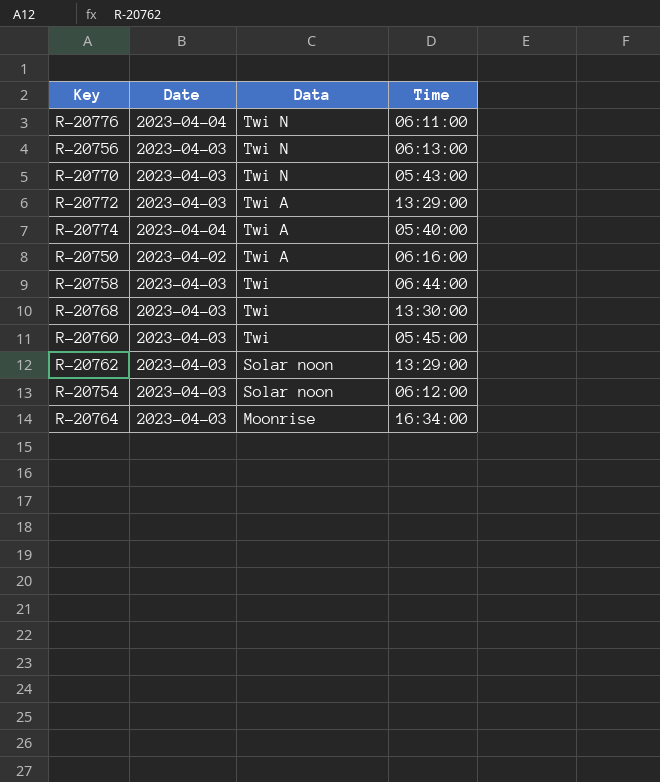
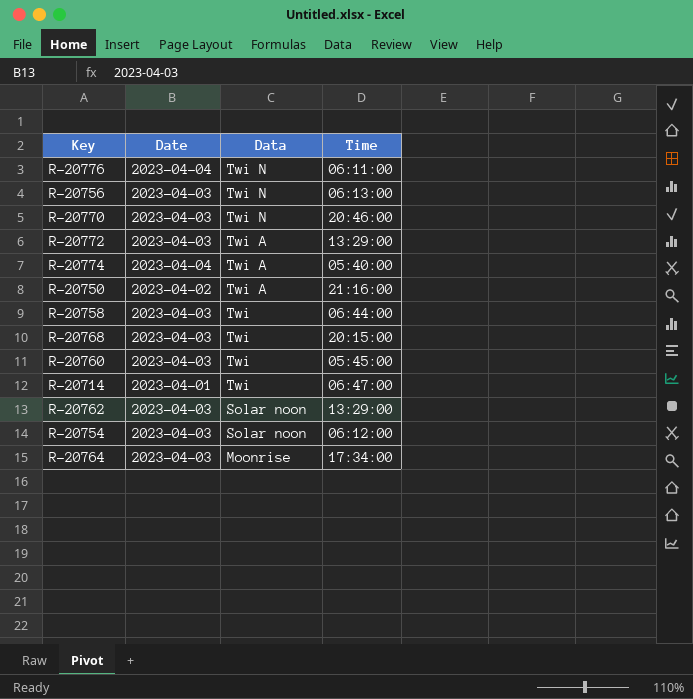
R-20770 | Time: 05:43:00 -> 20:46:00
R-20750 | Time: 06:16:00 -> 21:16:00
R-20768 | Time: 13:30:00 -> 20:15:00
row R-20714: none -> 2023-04-01 | Twi | 06:47:00
R-20764 | Time: 16:34:00 -> 17:34:00

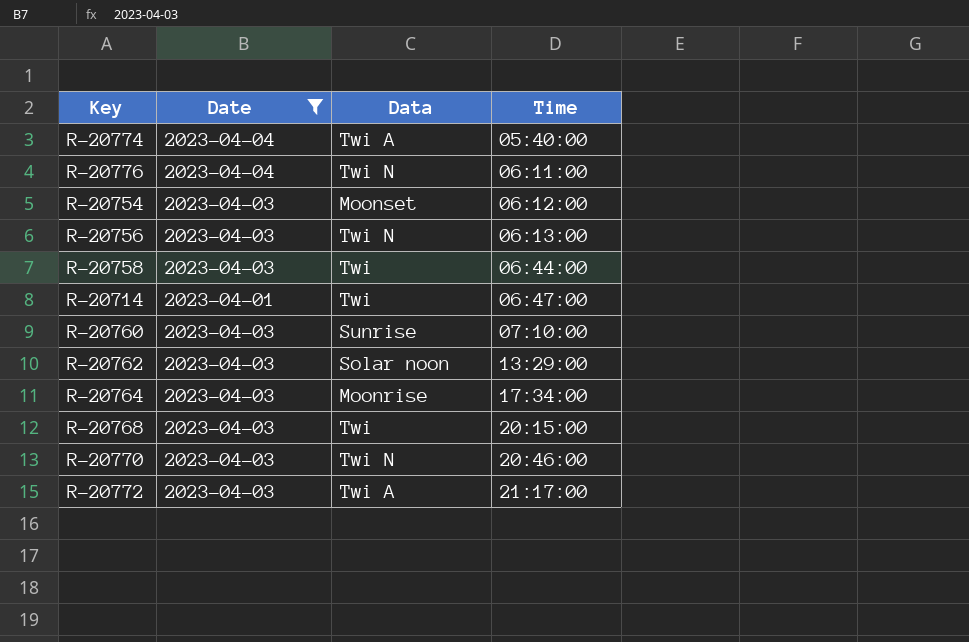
filter: none -> Date != 2023-04-02
row order: Data descending -> Time ascending
R-20754 | Data: Solar noon -> Moonset
R-20760 | Data: Twi -> Sunrise
R-20760 | Time: 05:45:00 -> 07:10:00
R-20772 | Time: 13:29:00 -> 21:17:00

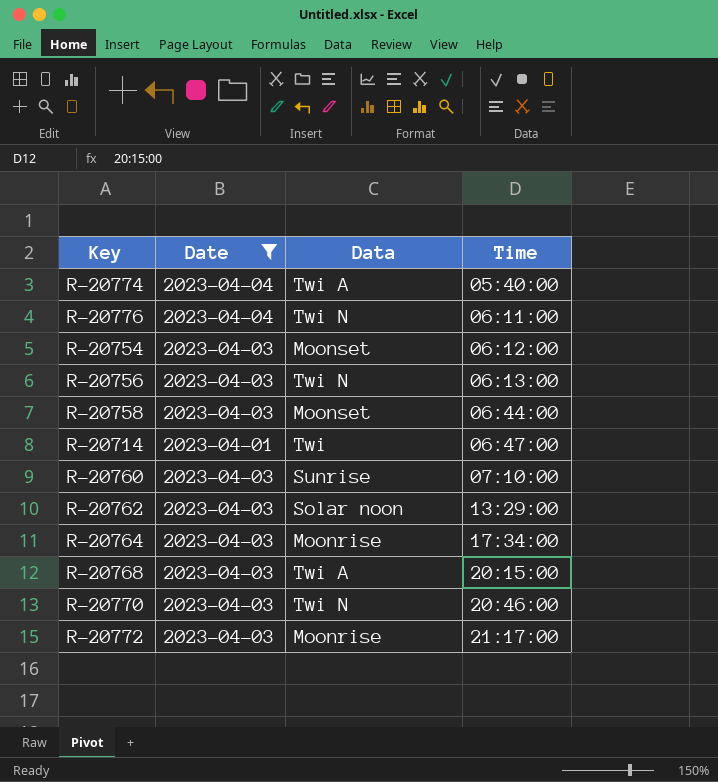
R-20758 | Data: Twi -> Moonset
R-20768 | Data: Twi -> Twi A
R-20772 | Data: Twi A -> Moonrise

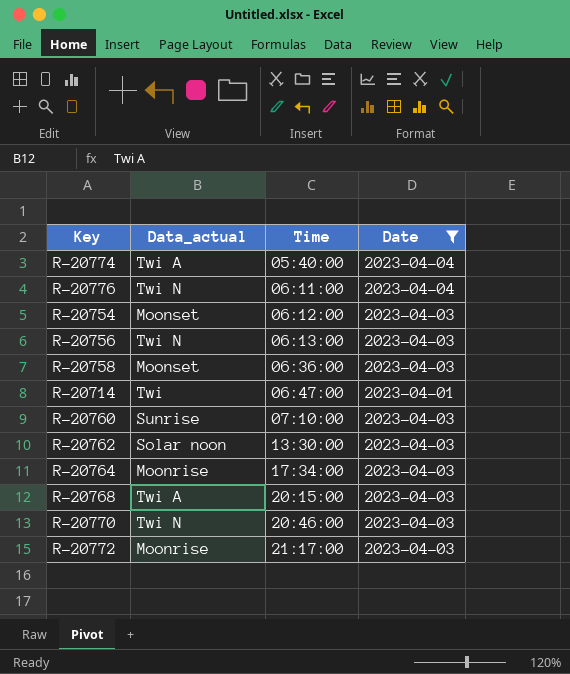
column name: Data -> Data_actual
column Date | position: 2 -> 4
R-20758 | Time: 06:44:00 -> 06:36:00
R-20762 | Time: 13:29:00 -> 13:30:00

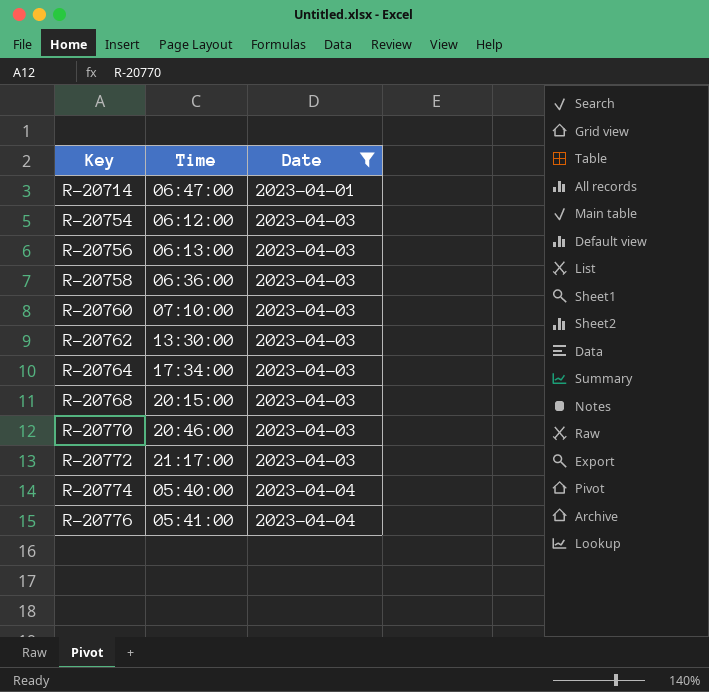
row order: Time ascending -> Key ascending
column Data_actual | position: 2 -> none
R-20776 | Time: 06:11:00 -> 05:41:00

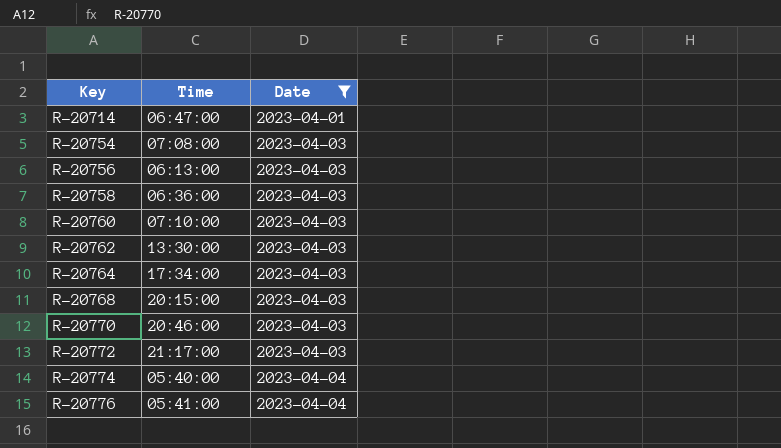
R-20754 | Time: 06:12:00 -> 07:08:00

